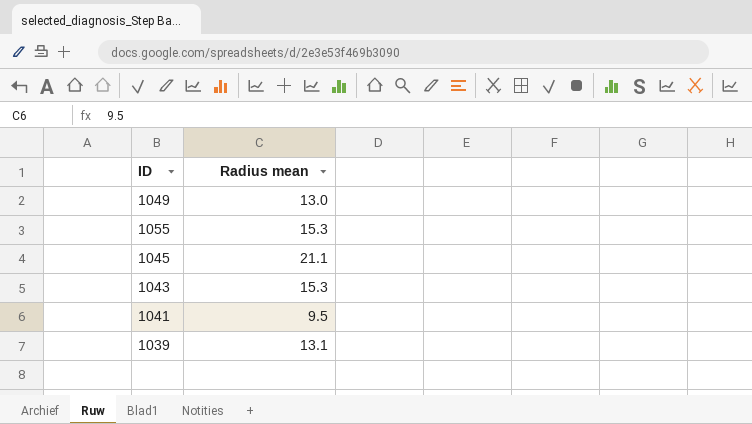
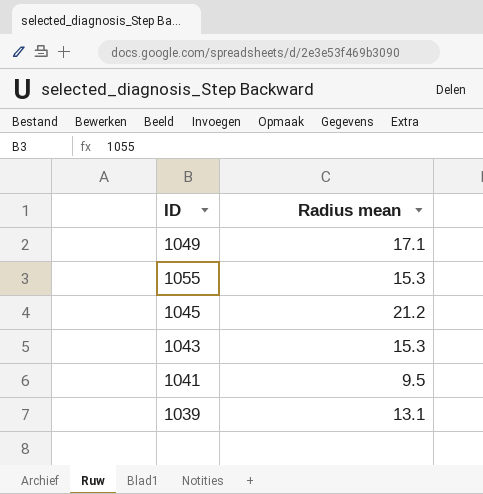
1049 | Radius mean: 13.0 -> 17.1
1045 | Radius mean: 21.1 -> 21.2

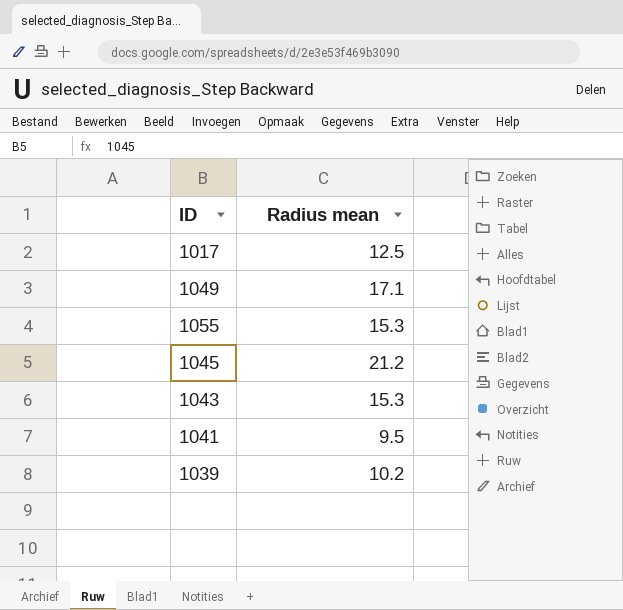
row 1017: none -> 12.5
1039 | Radius mean: 13.1 -> 10.2

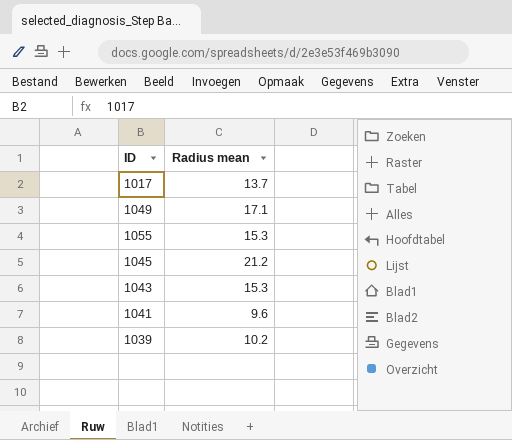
1017 | Radius mean: 12.5 -> 13.7
1041 | Radius mean: 9.5 -> 9.6

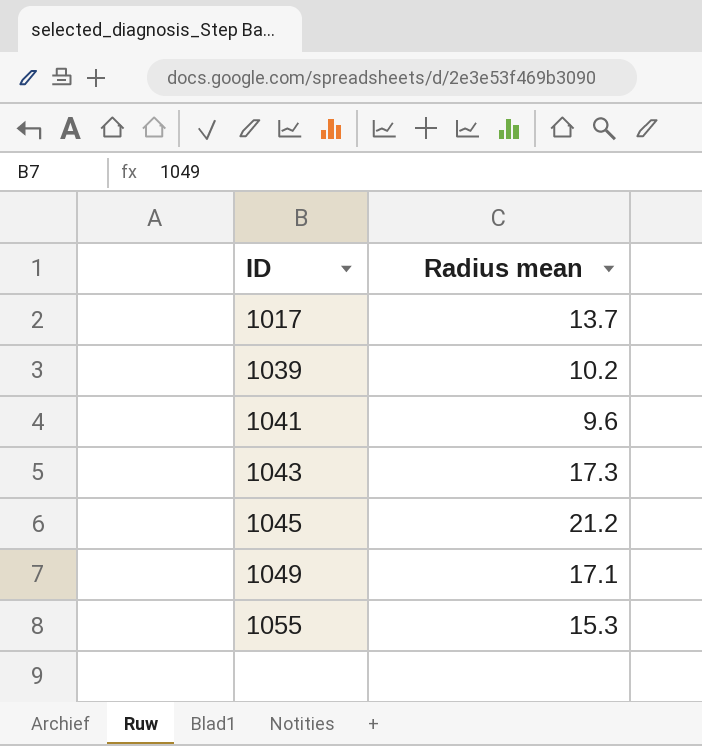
row order: none -> ID ascending
1043 | Radius mean: 15.3 -> 17.3

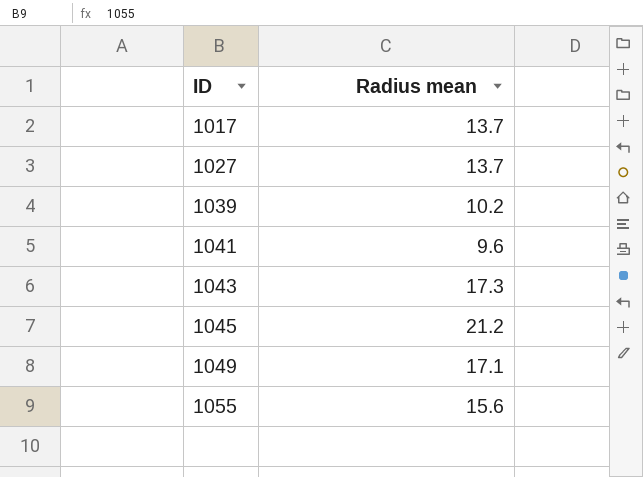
row 1027: none -> 13.7
1055 | Radius mean: 15.3 -> 15.6

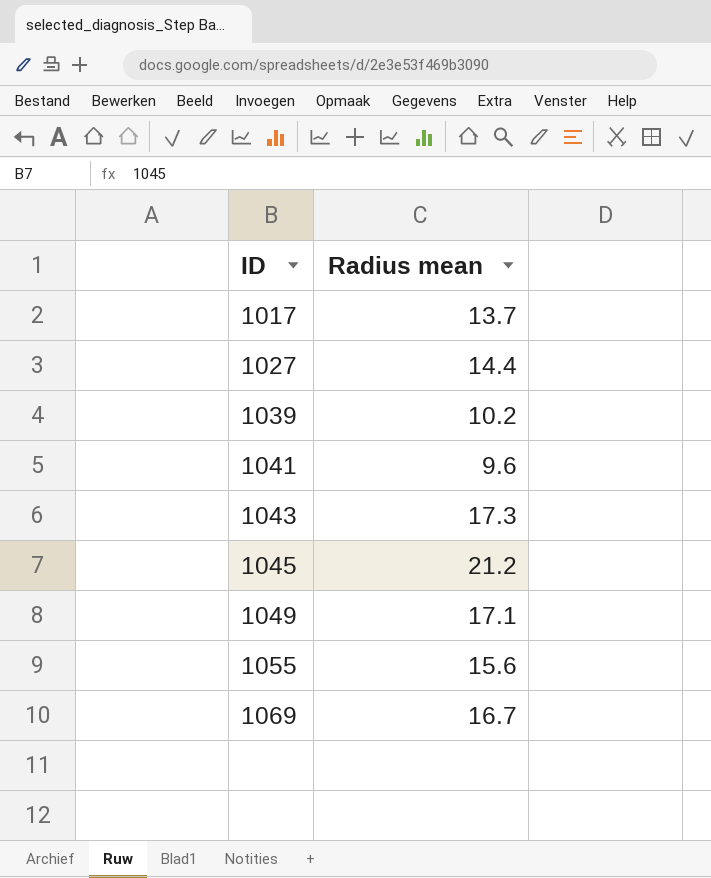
1027 | Radius mean: 13.7 -> 14.4
row 1069: none -> 16.7

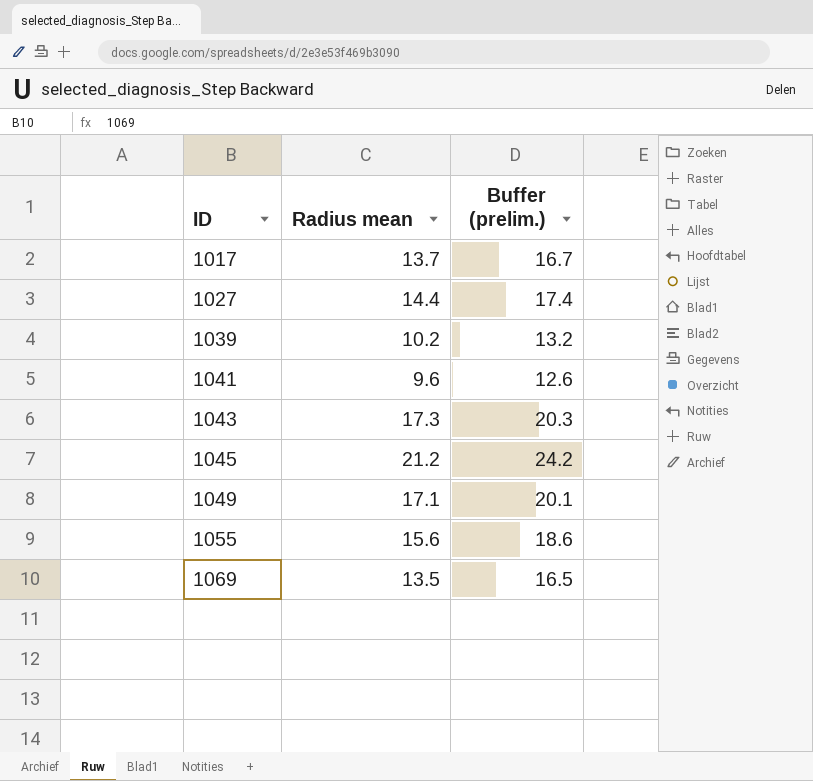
column Buffer (prelim.) | formula: none -> [Radius mean] + 3
1069 | Radius mean: 16.7 -> 13.5

